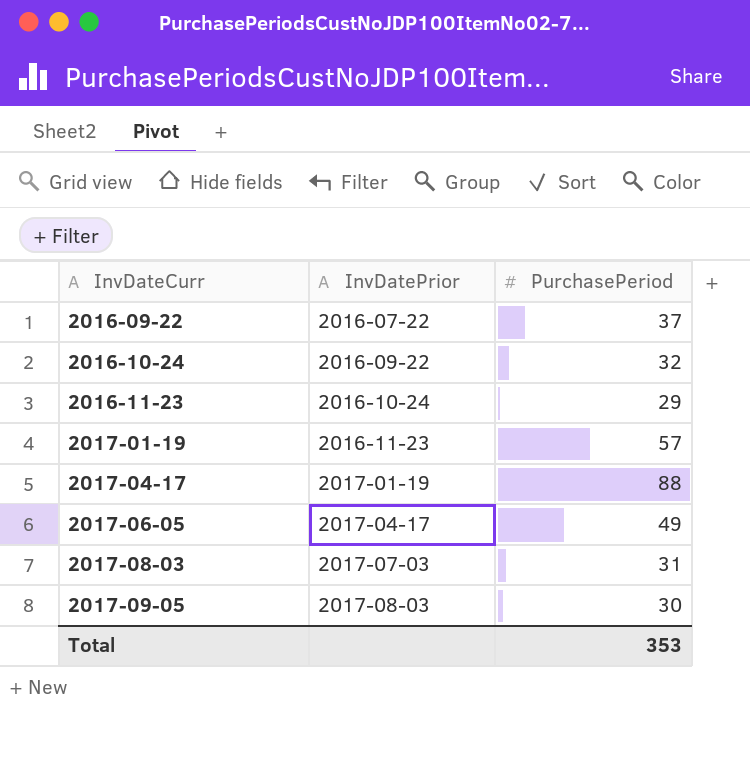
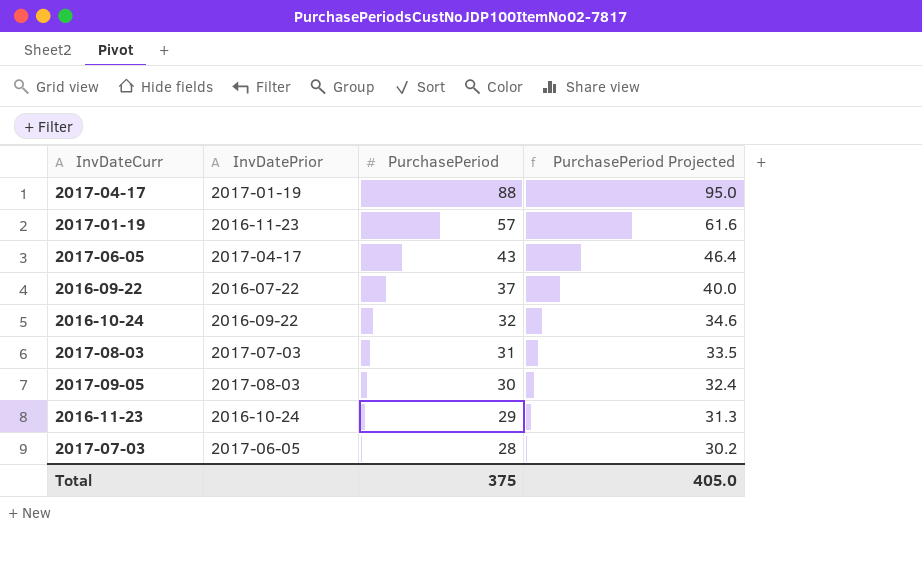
row order: InvDateCurr ascending -> PurchasePeriod descending
column PurchasePeriod Projected | formula: none -> [PurchasePeriod] * 1.08
2017-06-05 | PurchasePeriod: 49 -> 43
row 2017-07-03: none -> 2017-06-05 | 28 | 30.2
Total | PurchasePeriod: 353 -> 375

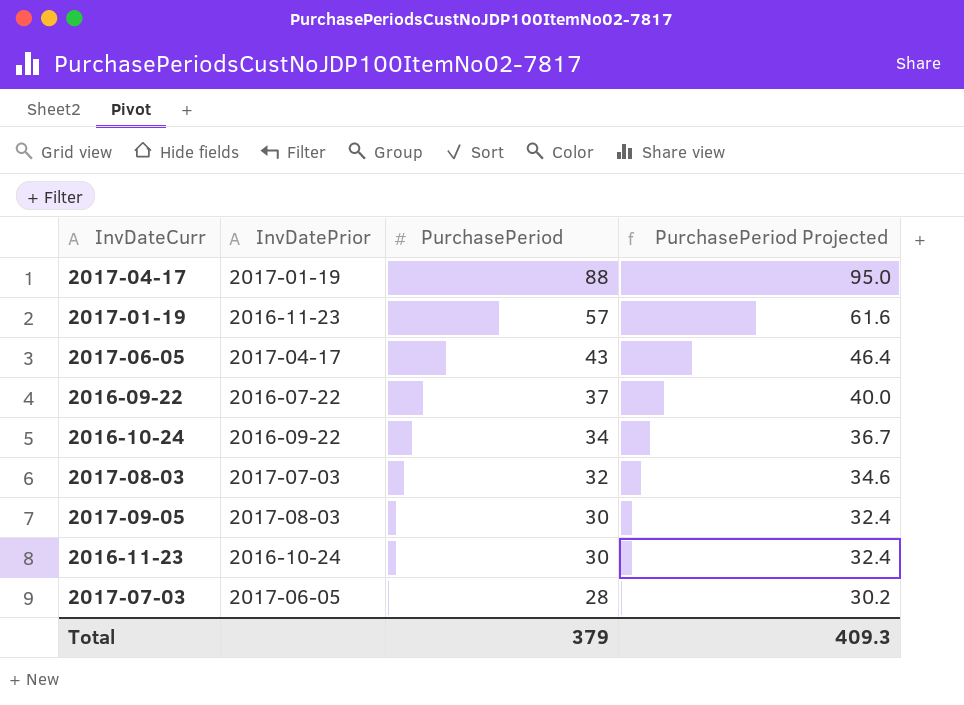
2016-10-24 | PurchasePeriod: 32 -> 34
2016-10-24 | PurchasePeriod Projected: 34.6 -> 36.7
2017-08-03 | PurchasePeriod: 31 -> 32
2017-08-03 | PurchasePeriod Projected: 33.5 -> 34.6
2016-11-23 | PurchasePeriod: 29 -> 30
2016-11-23 | PurchasePeriod Projected: 31.3 -> 32.4
Total | PurchasePeriod: 375 -> 379
Total | PurchasePeriod Projected: 405.0 -> 409.3

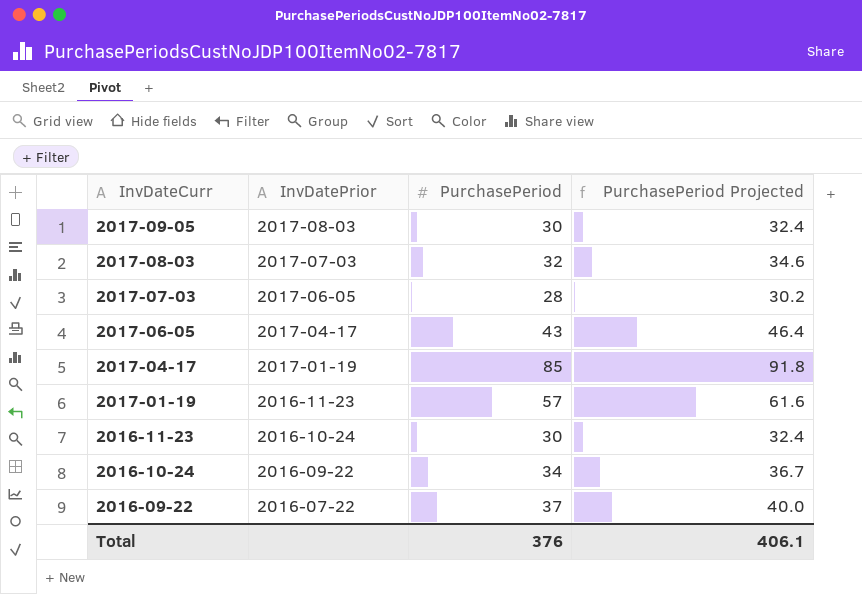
row order: PurchasePeriod descending -> InvDateCurr descending
2017-04-17 | PurchasePeriod: 88 -> 85
2017-04-17 | PurchasePeriod Projected: 95.0 -> 91.8
Total | PurchasePeriod: 379 -> 376
Total | PurchasePeriod Projected: 409.3 -> 406.1

